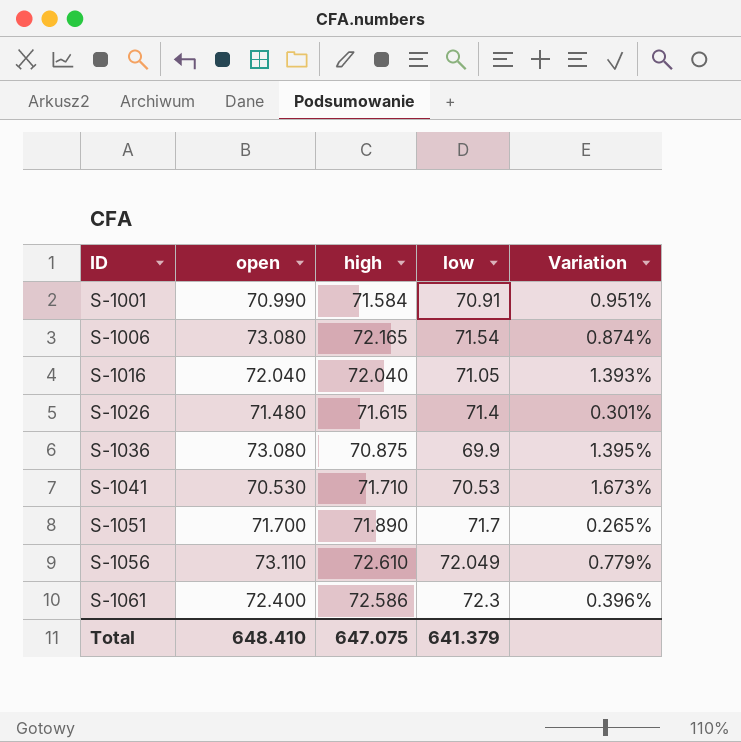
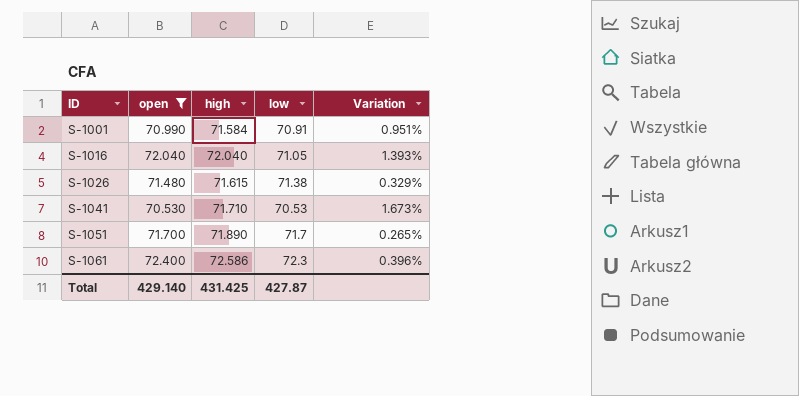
filter: none -> open <= 72.400
S-1026 | low: 71.4 -> 71.38
S-1026 | Variation: 0.301% -> 0.329%
Total | open: 648.410 -> 429.140
Total | high: 647.075 -> 431.425
Total | low: 641.379 -> 427.87

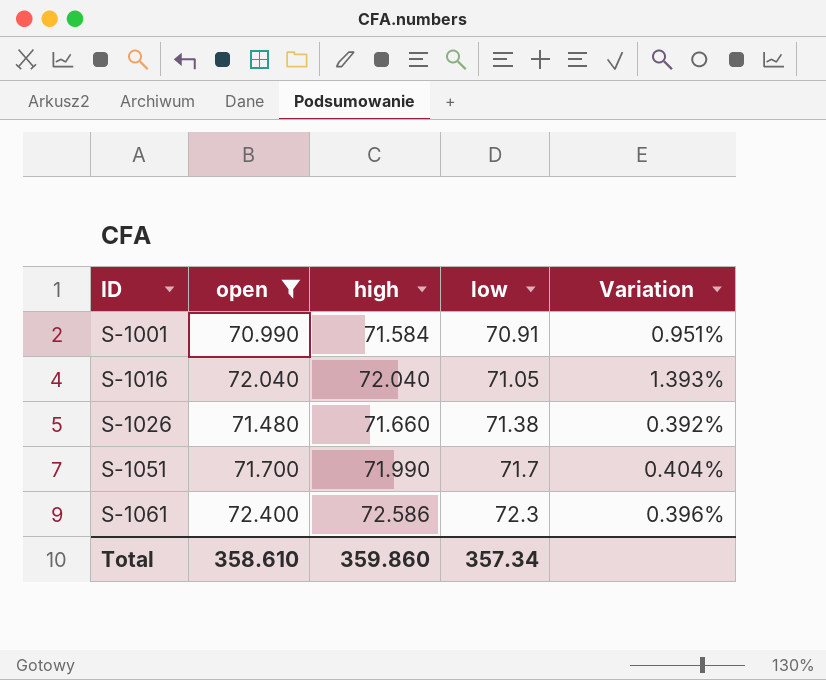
row S-1041: 70.530 | 71.710 | 70.53 | 1.673% -> none
S-1026 | high: 71.615 -> 71.660
S-1026 | Variation: 0.329% -> 0.392%
S-1051 | high: 71.890 -> 71.990
S-1051 | Variation: 0.265% -> 0.404%
Total | open: 429.140 -> 358.610
Total | high: 431.425 -> 359.860
Total | low: 427.87 -> 357.34

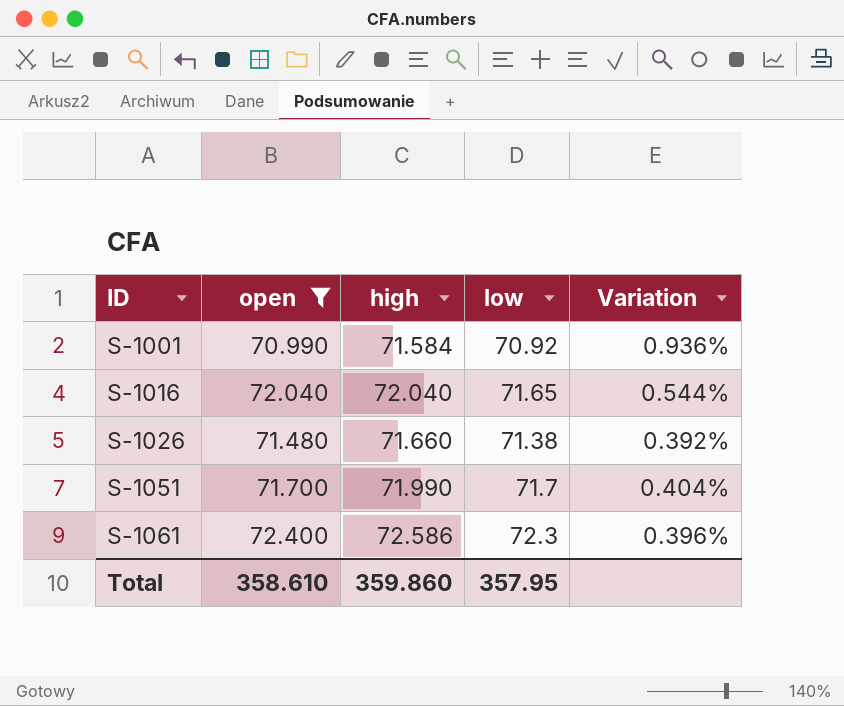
S-1001 | low: 70.91 -> 70.92
S-1001 | Variation: 0.951% -> 0.936%
S-1016 | low: 71.05 -> 71.65
S-1016 | Variation: 1.393% -> 0.544%
Total | low: 357.34 -> 357.95

